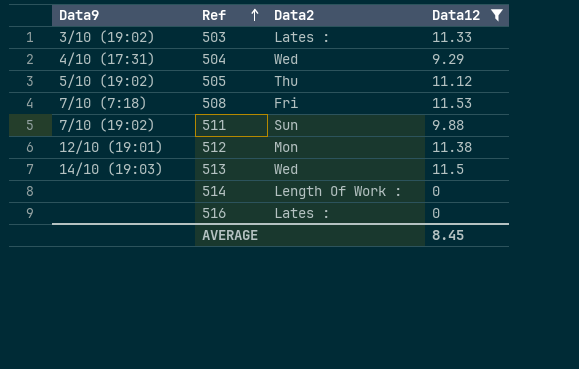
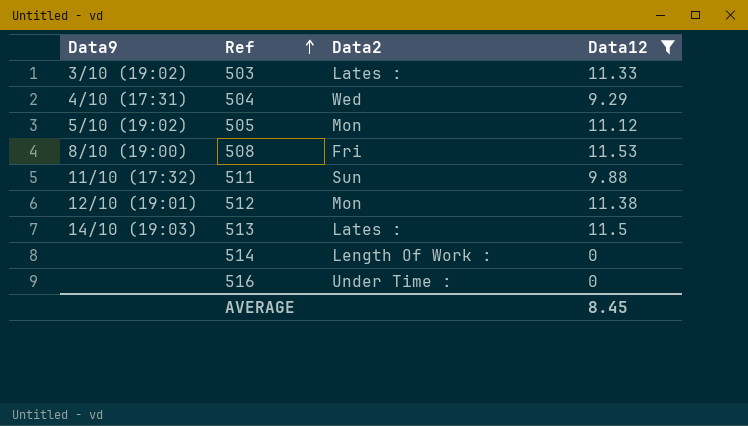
505 | Data2: Thu -> Mon
508 | Data9: 7/10 (7:18) -> 8/10 (19:00)
511 | Data9: 7/10 (19:02) -> 11/10 (17:32)
513 | Data2: Wed -> Lates :
516 | Data2: Lates : -> Under Time :

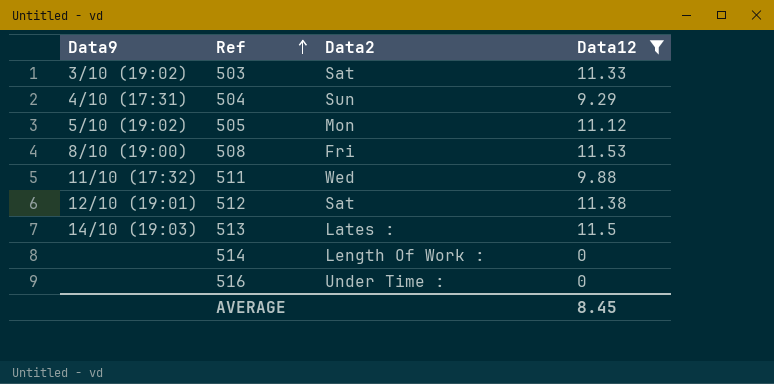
503 | Data2: Lates : -> Sat
504 | Data2: Wed -> Sun
511 | Data2: Sun -> Wed
512 | Data2: Mon -> Sat

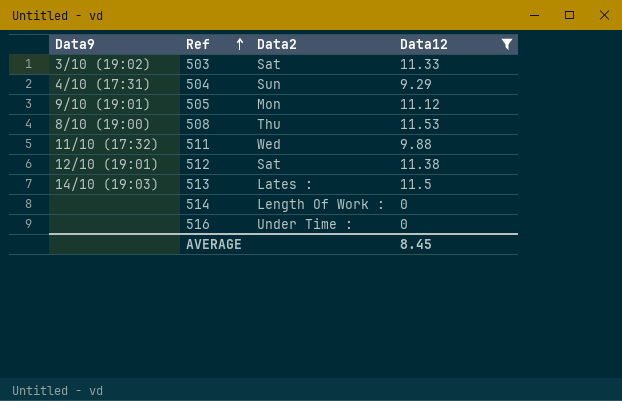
505 | Data9: 5/10 (19:02) -> 9/10 (19:01)
508 | Data2: Fri -> Thu

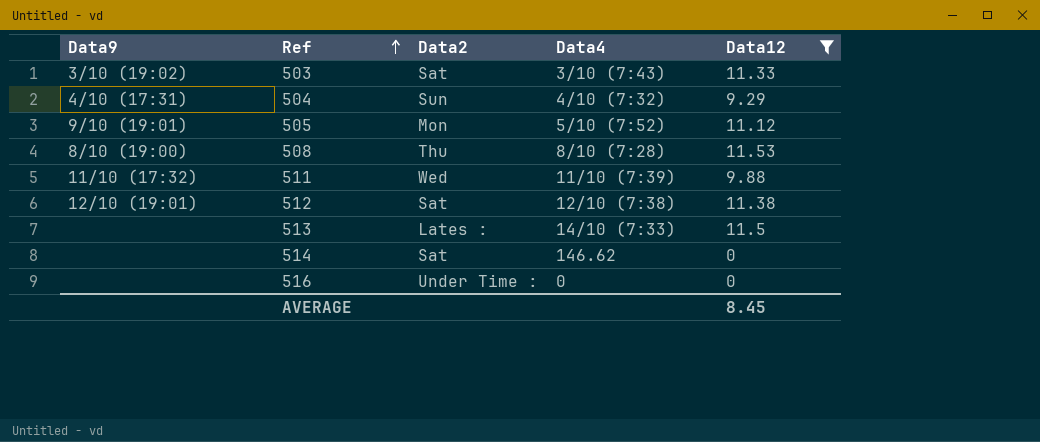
column Data4 | position: none -> 4
513 | Data9: 14/10 (19:03) -> none
514 | Data2: Length Of Work : -> Sat

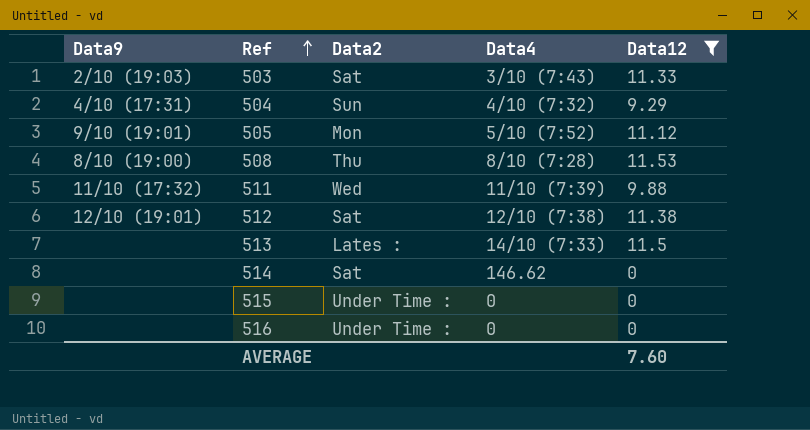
503 | Data9: 3/10 (19:02) -> 2/10 (19:03)
row 515: none -> none | Under Time : | 0 | 0
AVERAGE | Data12: 8.45 -> 7.60

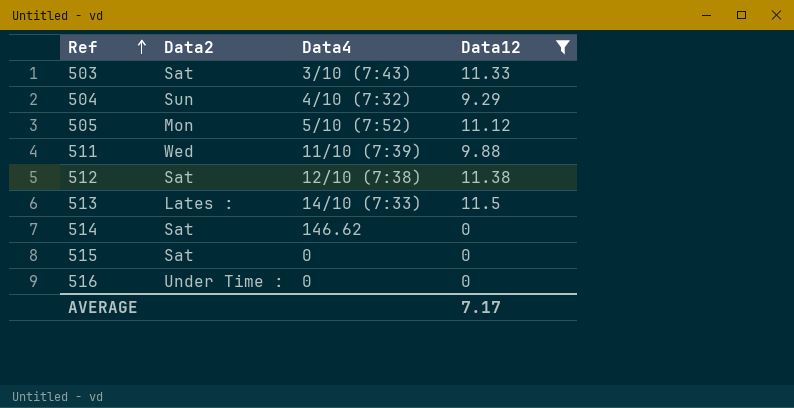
column Data9 | position: 1 -> none
row 508: 8/10 (19:00) | Thu | 8/10 (7:28) | 11.53 -> none
515 | Data2: Under Time : -> Sat
AVERAGE | Data12: 7.60 -> 7.17

